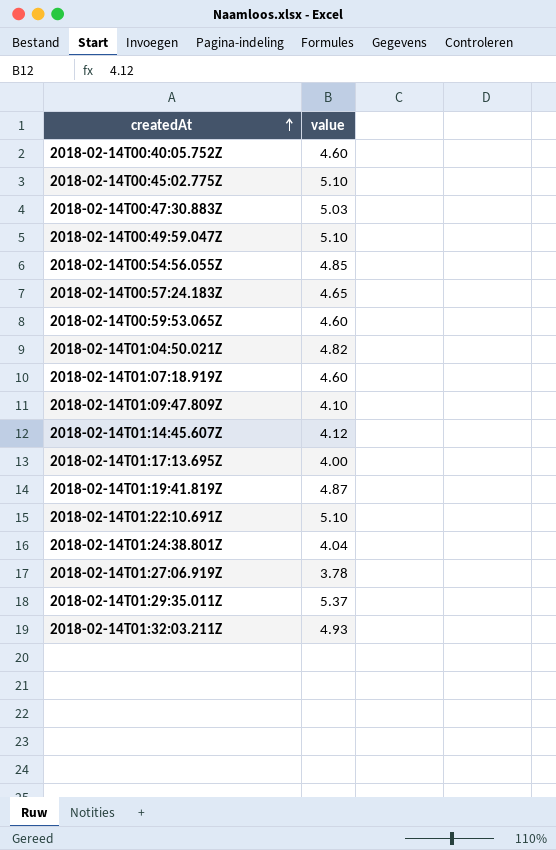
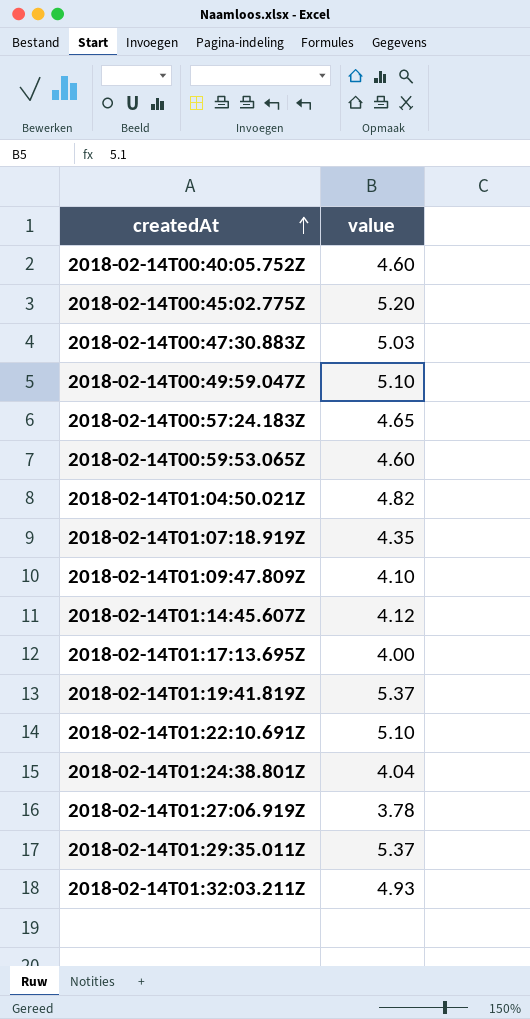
row 2018-02-14T00:54:56.055Z: 4.85 -> none
2018-02-14T00:45:02.775Z | value: 5.10 -> 5.20
2018-02-14T01:07:18.919Z | value: 4.60 -> 4.35
2018-02-14T01:19:41.819Z | value: 4.87 -> 5.37

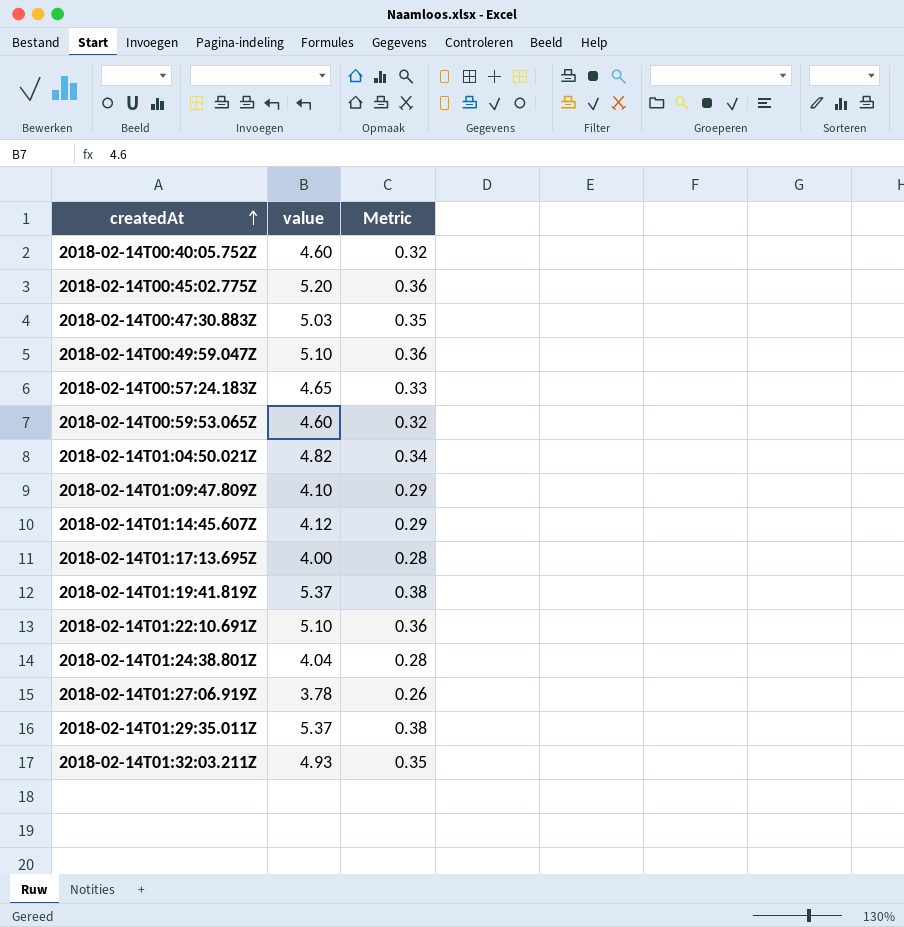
column Metric | formula: none -> [value] * 0.07
row 2018-02-14T01:07:18.919Z: 4.35 -> none

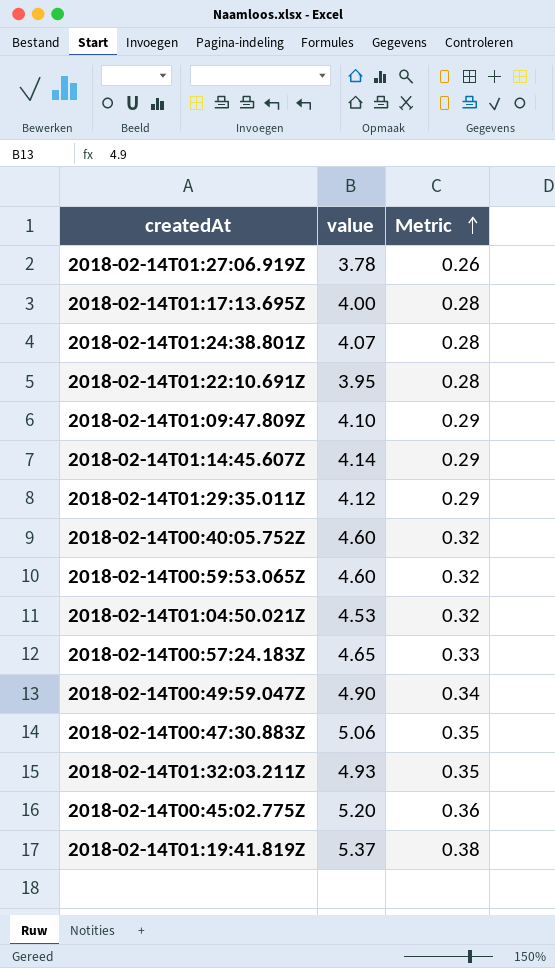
row order: createdAt ascending -> Metric ascending
2018-02-14T01:24:38.801Z | value: 4.04 -> 4.07
2018-02-14T01:22:10.691Z | value: 5.10 -> 3.95
2018-02-14T01:22:10.691Z | Metric: 0.36 -> 0.28
2018-02-14T01:14:45.607Z | value: 4.12 -> 4.14
2018-02-14T01:29:35.011Z | value: 5.37 -> 4.12
2018-02-14T01:29:35.011Z | Metric: 0.38 -> 0.29
2018-02-14T01:04:50.021Z | value: 4.82 -> 4.53
2018-02-14T01:04:50.021Z | Metric: 0.34 -> 0.32
2018-02-14T00:49:59.047Z | value: 5.10 -> 4.90
2018-02-14T00:49:59.047Z | Metric: 0.36 -> 0.34
2018-02-14T00:47:30.883Z | value: 5.03 -> 5.06

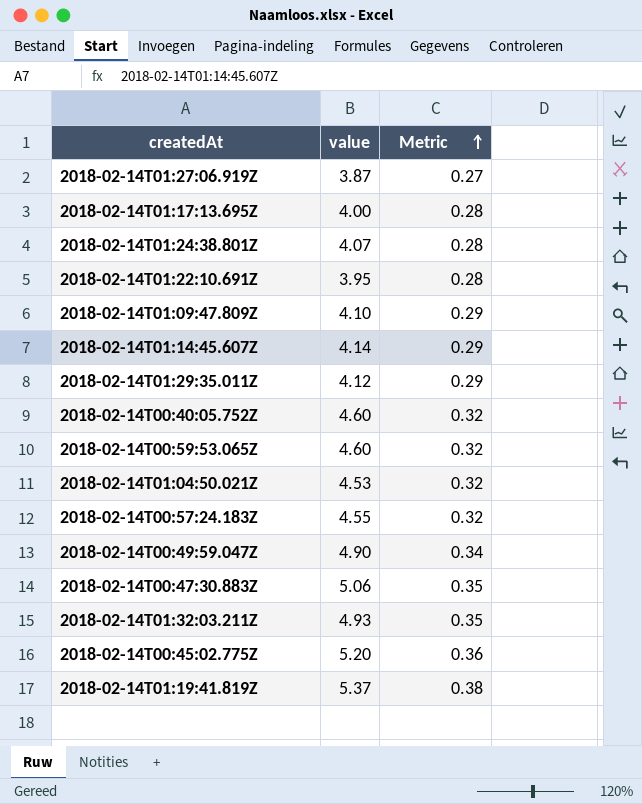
2018-02-14T01:27:06.919Z | value: 3.78 -> 3.87
2018-02-14T01:27:06.919Z | Metric: 0.26 -> 0.27
2018-02-14T00:57:24.183Z | value: 4.65 -> 4.55
2018-02-14T00:57:24.183Z | Metric: 0.33 -> 0.32

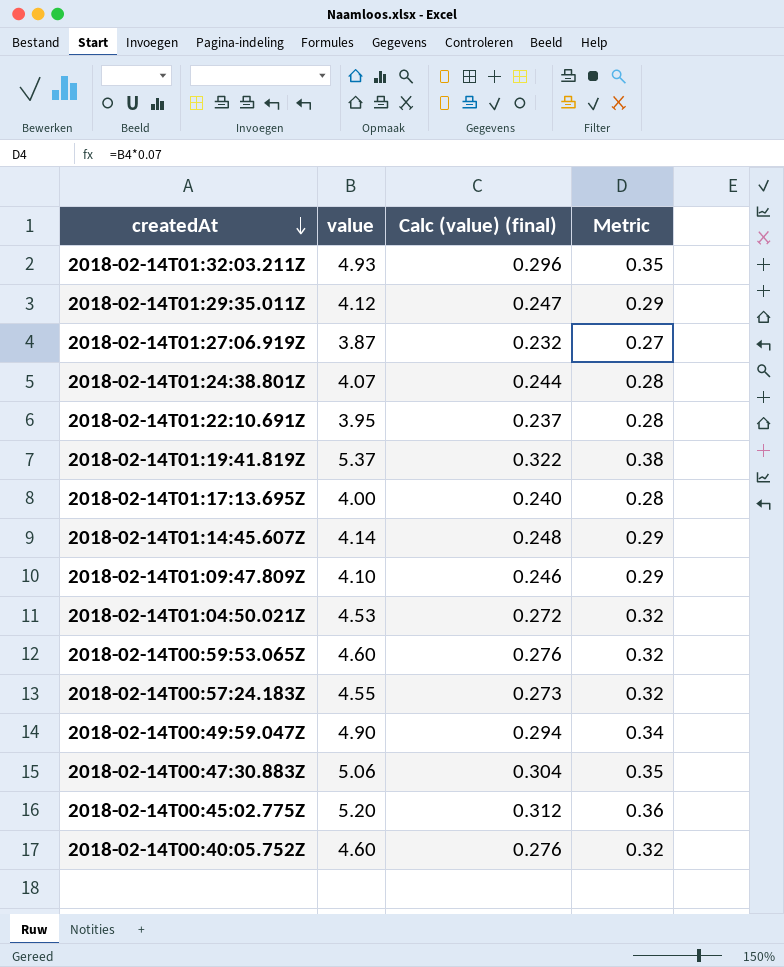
row order: Metric ascending -> createdAt descending
column Calc (value) (final) | formula: none -> [value] * 0.06

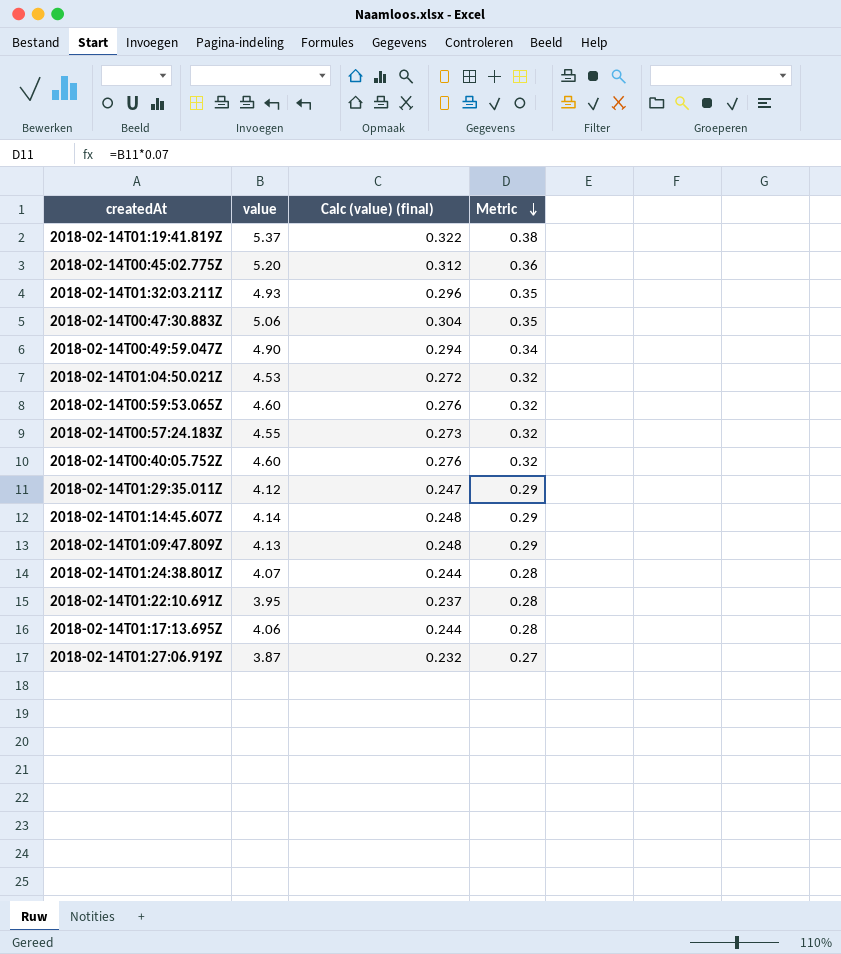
row order: createdAt descending -> Metric descending
2018-02-14T01:09:47.809Z | value: 4.10 -> 4.13
2018-02-14T01:09:47.809Z | Calc (value) (final): 0.246 -> 0.248
2018-02-14T01:17:13.695Z | value: 4.00 -> 4.06
2018-02-14T01:17:13.695Z | Calc (value) (final): 0.240 -> 0.244

